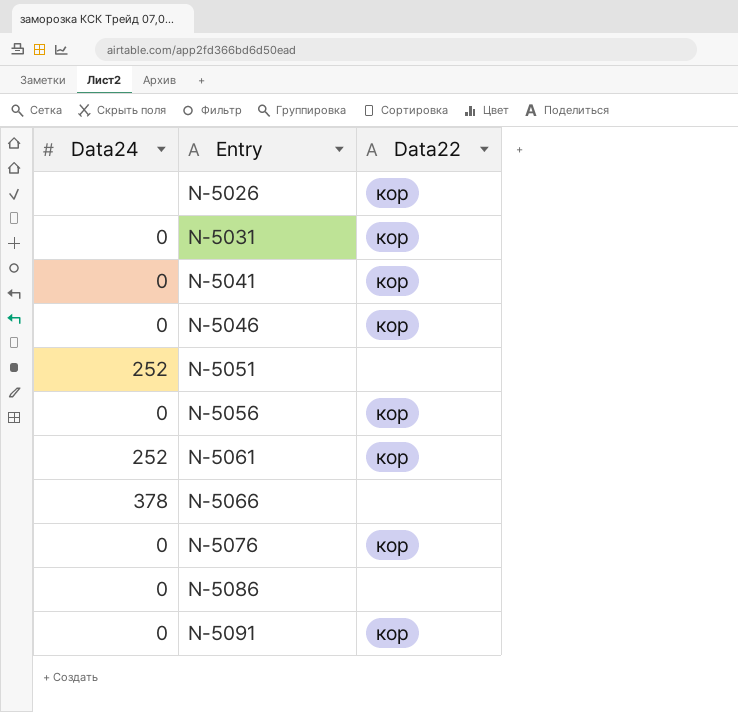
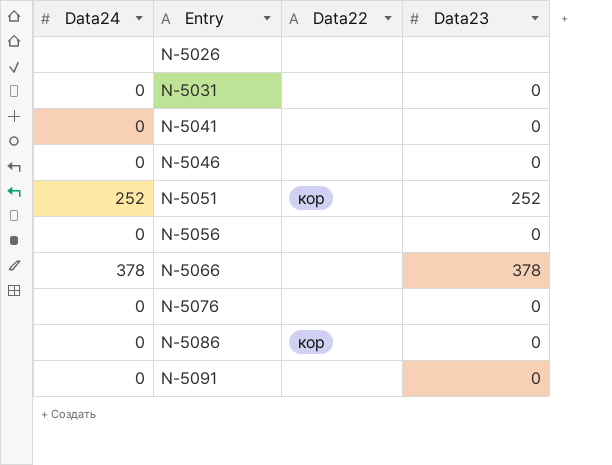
column Data23 | position: none -> 4
row N-5061: 252 | кор -> none
N-5026 | Data22: кор -> none
N-5031 | Data22: кор -> none
N-5041 | Data22: кор -> none
N-5046 | Data22: кор -> none
N-5051 | Data22: none -> кор
N-5056 | Data22: кор -> none
N-5076 | Data22: кор -> none
N-5086 | Data22: none -> кор
N-5091 | Data22: кор -> none

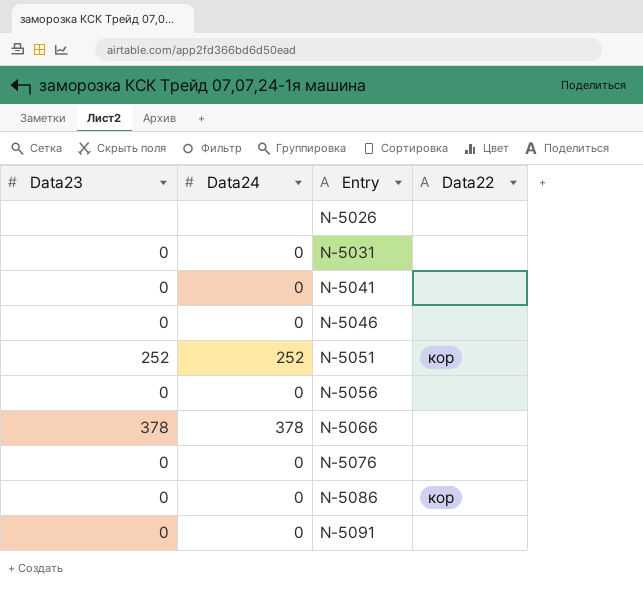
column Data23 | position: 4 -> 1

